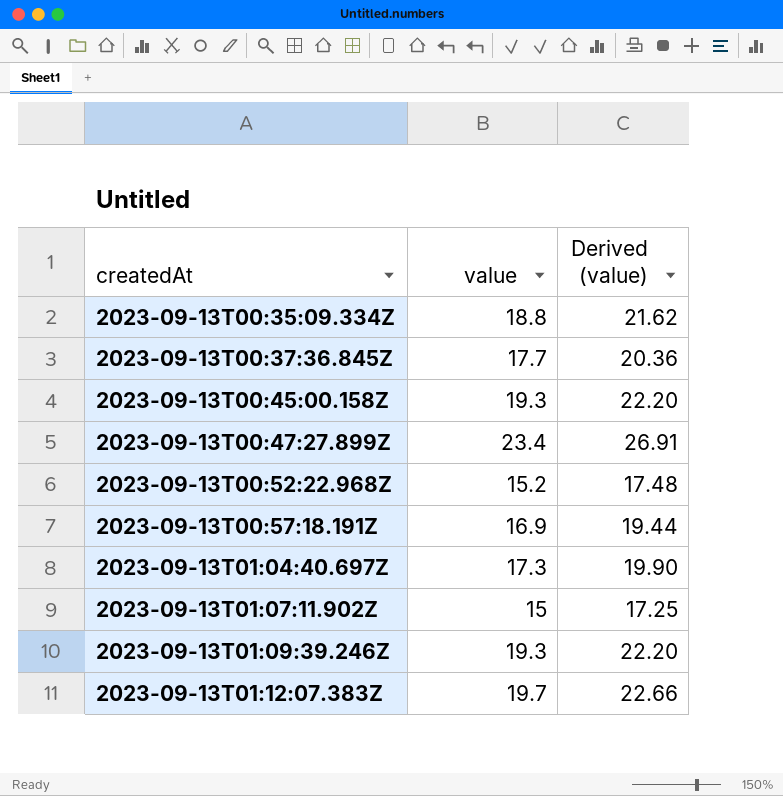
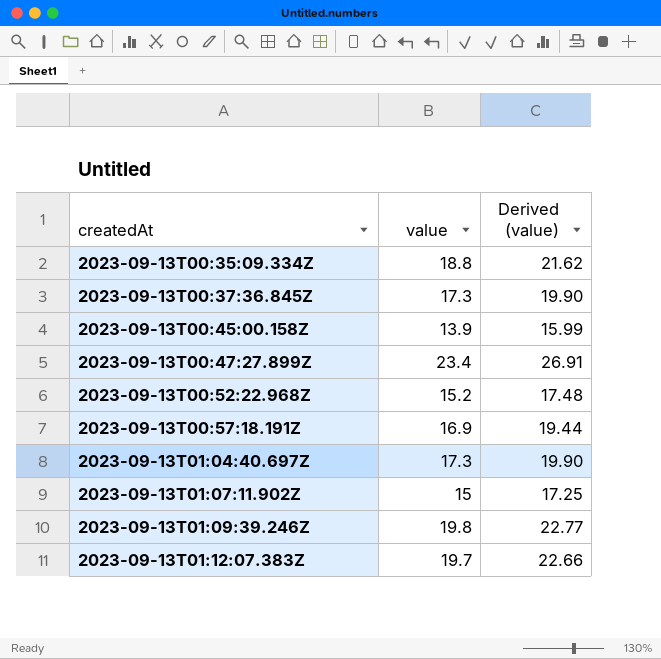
2023-09-13T00:37:36.845Z | value: 17.7 -> 17.3
2023-09-13T00:37:36.845Z | Derived (value): 20.36 -> 19.90
2023-09-13T00:45:00.158Z | value: 19.3 -> 13.9
2023-09-13T00:45:00.158Z | Derived (value): 22.20 -> 15.99
2023-09-13T01:09:39.246Z | value: 19.3 -> 19.8
2023-09-13T01:09:39.246Z | Derived (value): 22.20 -> 22.77

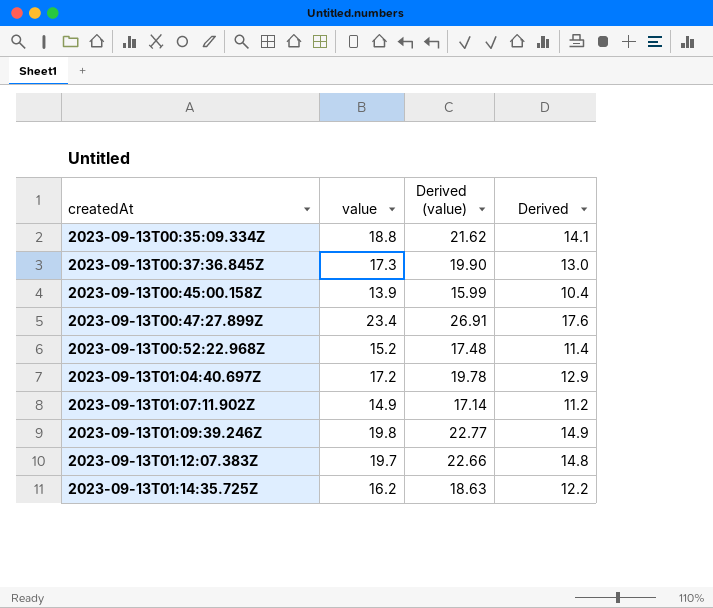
column Derived | formula: none -> [value] * 0.75
row 2023-09-13T00:57:18.191Z: 16.9 | 19.44 -> none
2023-09-13T01:04:40.697Z | value: 17.3 -> 17.2
2023-09-13T01:04:40.697Z | Derived (value): 19.90 -> 19.78
2023-09-13T01:07:11.902Z | value: 15 -> 14.9
2023-09-13T01:07:11.902Z | Derived (value): 17.25 -> 17.14
row 2023-09-13T01:14:35.725Z: none -> 16.2 | 18.63 | 12.2

